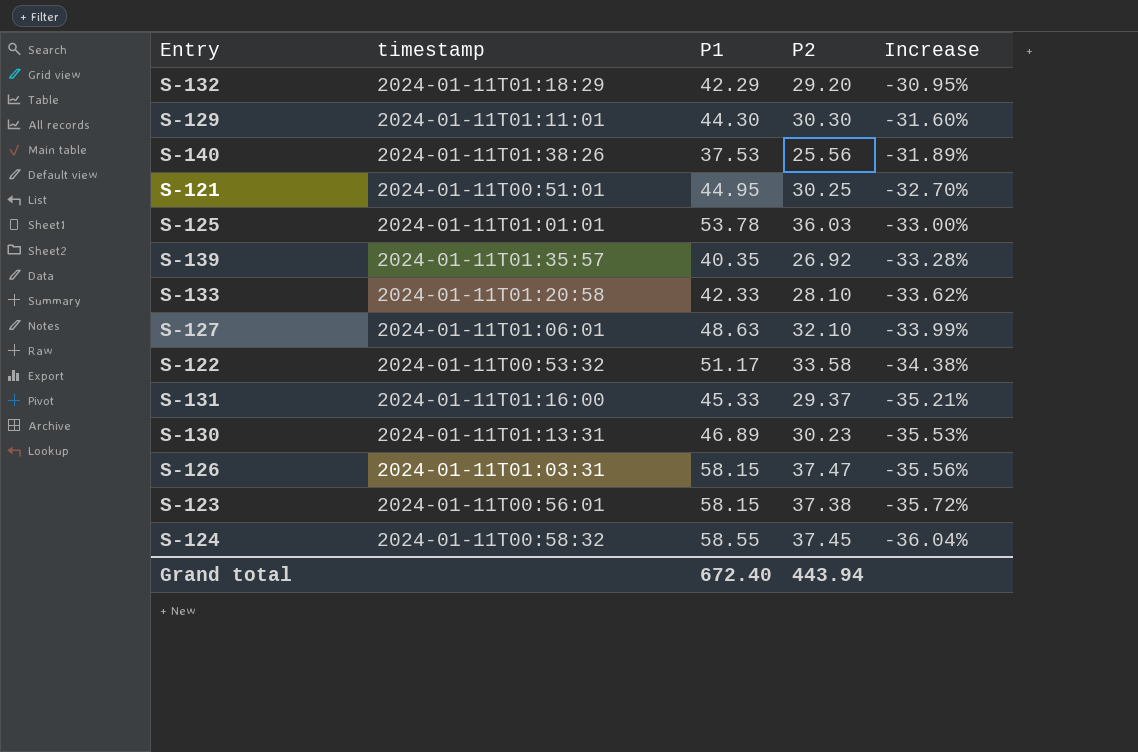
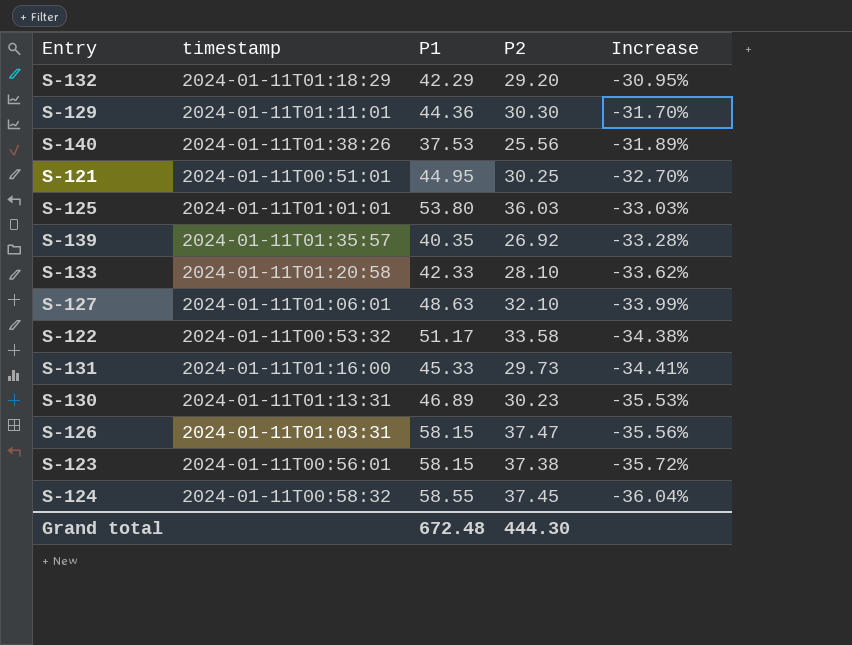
S-129 | P1: 44.30 -> 44.36
S-129 | Increase: -31.60% -> -31.70%
S-125 | P1: 53.78 -> 53.80
S-125 | Increase: -33.00% -> -33.03%
S-131 | P2: 29.37 -> 29.73
S-131 | Increase: -35.21% -> -34.41%
Grand total | P1: 672.40 -> 672.48
Grand total | P2: 443.94 -> 444.30

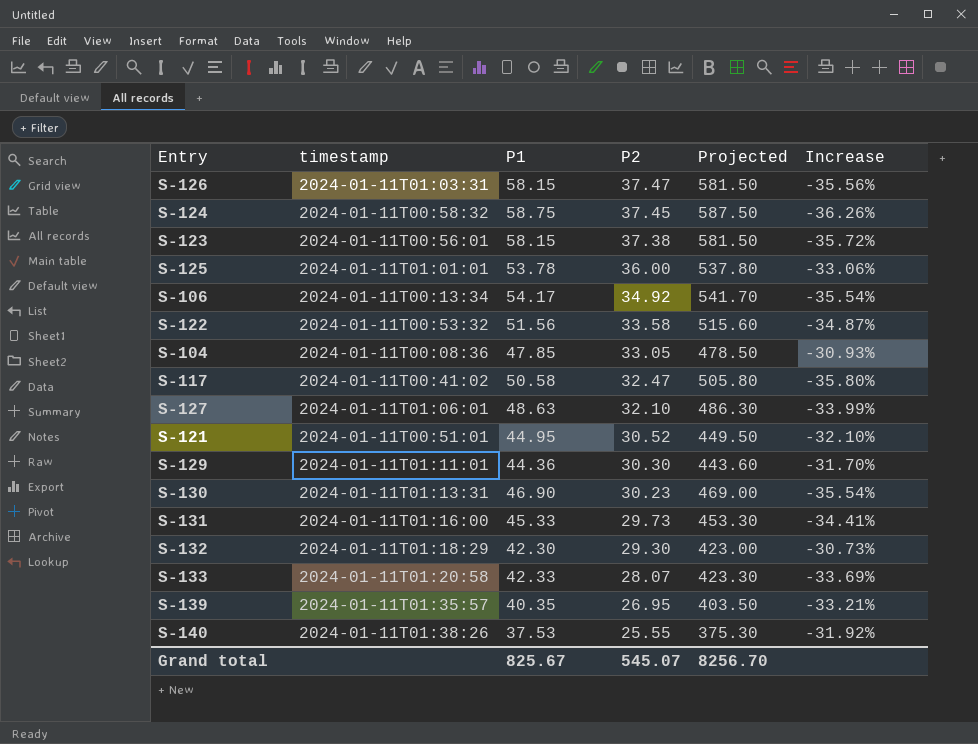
row order: Increase descending -> P2 descending
column Projected | formula: none -> [P1] * 10
S-124 | P1: 58.55 -> 58.75
S-124 | Increase: -36.04% -> -36.26%
S-125 | P1: 53.80 -> 53.78
S-125 | P2: 36.03 -> 36.00
S-125 | Increase: -33.03% -> -33.06%
row S-106: none -> 2024-01-11T00:13:34 | 54.17 | 34.92 | 541.70 | -35.54%
S-122 | P1: 51.17 -> 51.56
S-122 | Increase: -34.38% -> -34.87%
row S-104: none -> 2024-01-11T00:08:36 | 47.85 | 33.05 | 478.50 | -30.93%
row S-117: none -> 2024-01-11T00:41:02 | 50.58 | 32.47 | 505.80 | -35.80%
S-121 | P2: 30.25 -> 30.52
S-121 | Increase: -32.70% -> -32.10%
S-130 | P1: 46.89 -> 46.90
S-130 | Increase: -35.53% -> -35.54%
S-132 | P1: 42.29 -> 42.30
S-132 | P2: 29.20 -> 29.30
S-132 | Increase: -30.95% -> -30.73%
S-133 | P2: 28.10 -> 28.07
S-133 | Increase: -33.62% -> -33.69%
S-139 | P2: 26.92 -> 26.95
S-139 | Increase: -33.28% -> -33.21%
S-140 | P2: 25.56 -> 25.55
S-140 | Increase: -31.89% -> -31.92%
Grand total | P1: 672.48 -> 825.67
Grand total | P2: 444.30 -> 545.07

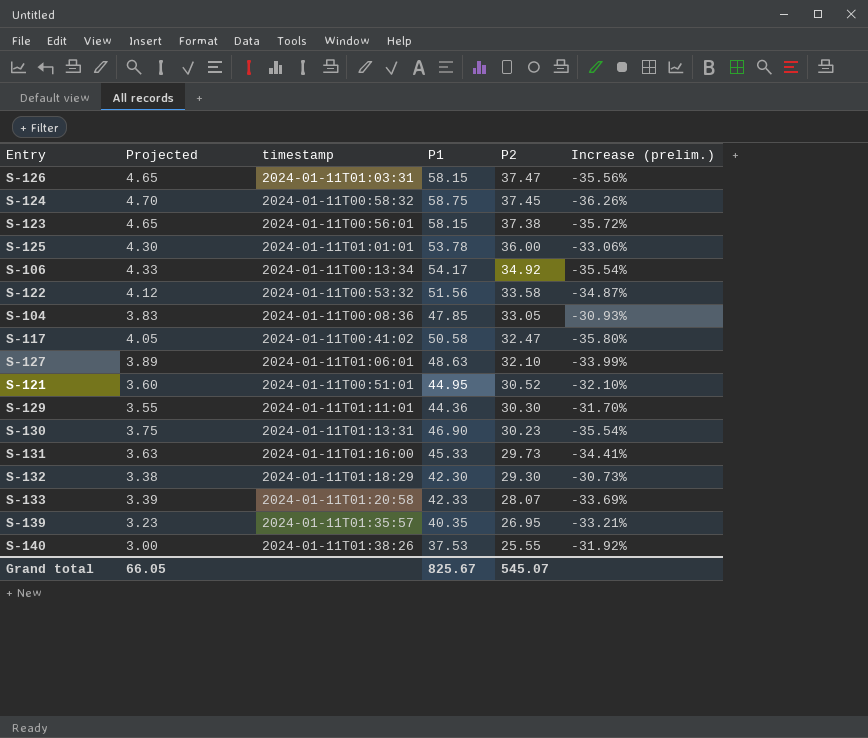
column Projected | formula: [P1] * 10 -> [P1] * 0.08
column Projected | position: 5 -> 2
column name: Increase -> Increase (prelim.)
Grand total | Projected: 8256.70 -> 66.05

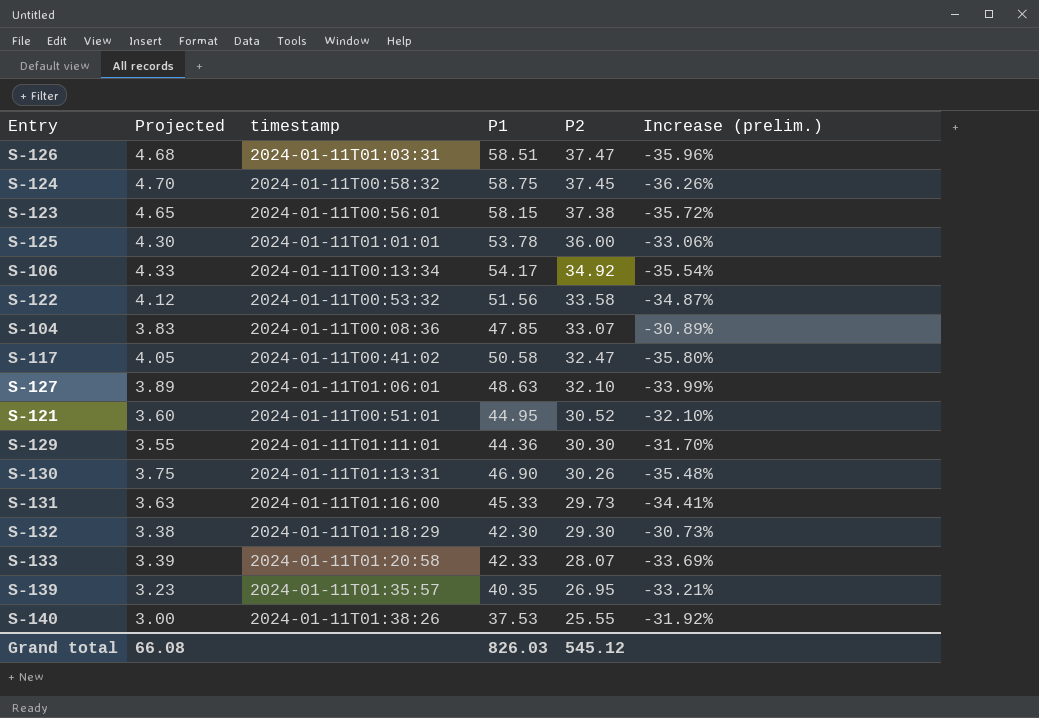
S-126 | Projected: 4.65 -> 4.68
S-126 | P1: 58.15 -> 58.51
S-126 | Increase (prelim.): -35.56% -> -35.96%
S-104 | P2: 33.05 -> 33.07
S-104 | Increase (prelim.): -30.93% -> -30.89%
S-130 | P2: 30.23 -> 30.26
S-130 | Increase (prelim.): -35.54% -> -35.48%
Grand total | Projected: 66.05 -> 66.08
Grand total | P1: 825.67 -> 826.03
Grand total | P2: 545.07 -> 545.12

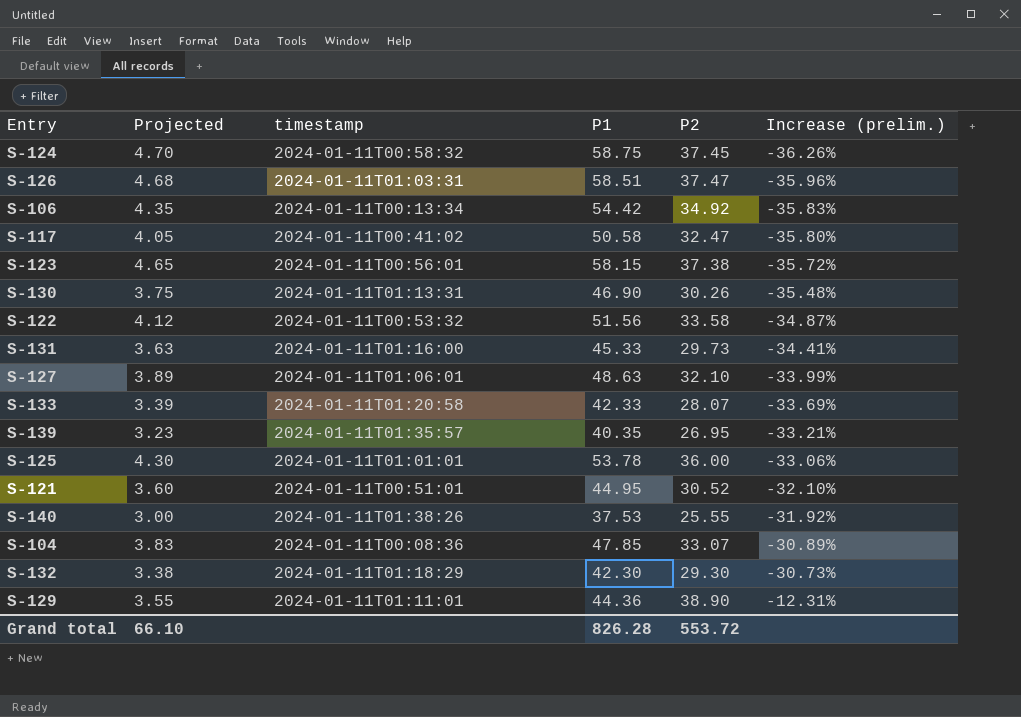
row order: P2 descending -> Increase (prelim.) ascending
S-106 | Projected: 4.33 -> 4.35
S-106 | P1: 54.17 -> 54.42
S-106 | Increase (prelim.): -35.54% -> -35.83%
S-129 | P2: 30.30 -> 38.90
S-129 | Increase (prelim.): -31.70% -> -12.31%
Grand total | Projected: 66.08 -> 66.10
Grand total | P1: 826.03 -> 826.28
Grand total | P2: 545.12 -> 553.72

